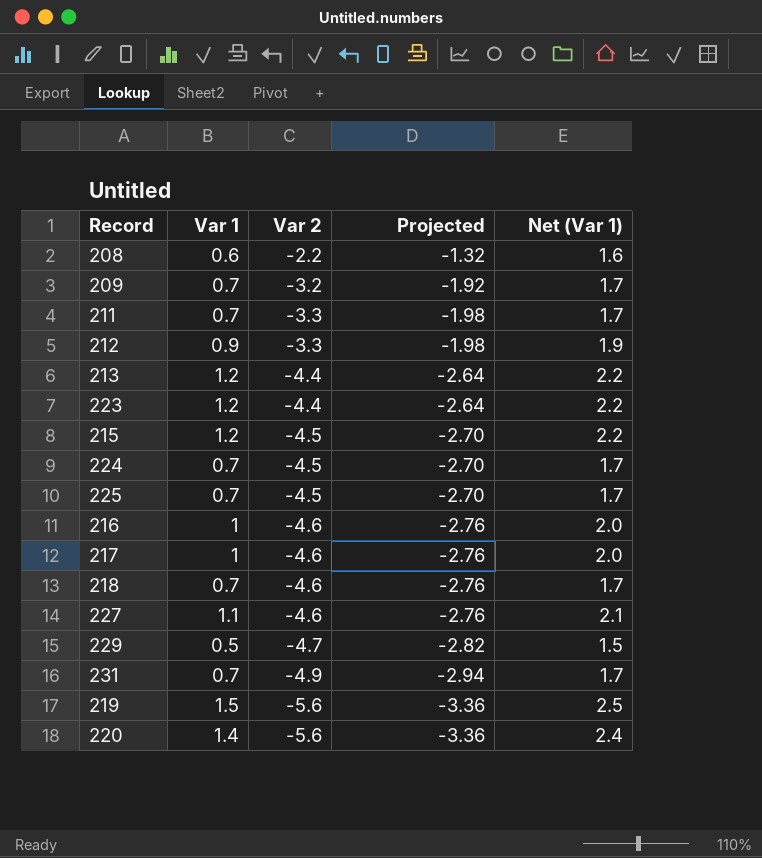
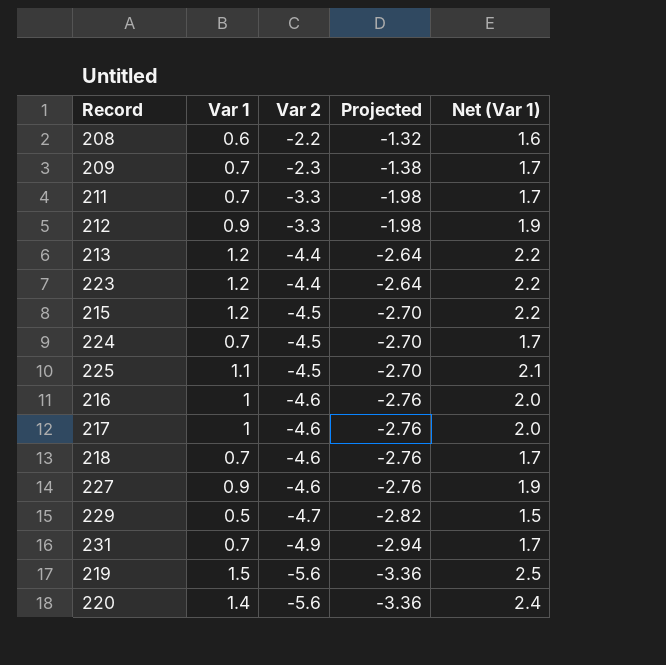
209 | Var 2: -3.2 -> -2.3
209 | Projected: -1.92 -> -1.38
225 | Var 1: 0.7 -> 1.1
225 | Net (Var 1): 1.7 -> 2.1
227 | Var 1: 1.1 -> 0.9
227 | Net (Var 1): 2.1 -> 1.9

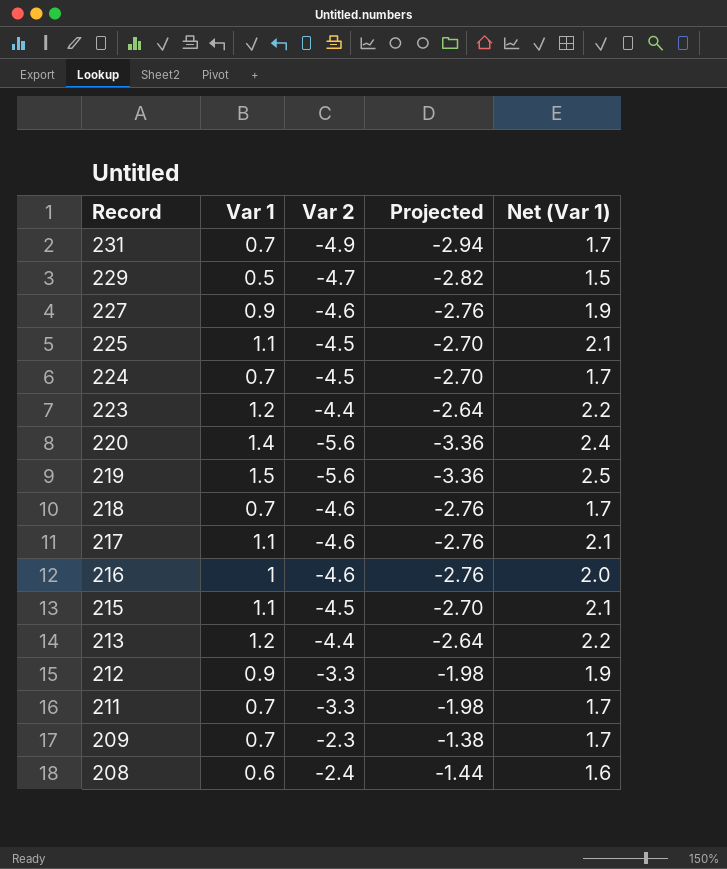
row order: Var 2 descending -> Record descending
217 | Var 1: 1 -> 1.1
217 | Net (Var 1): 2.0 -> 2.1
215 | Var 1: 1.2 -> 1.1
215 | Net (Var 1): 2.2 -> 2.1
208 | Var 2: -2.2 -> -2.4
208 | Projected: -1.32 -> -1.44

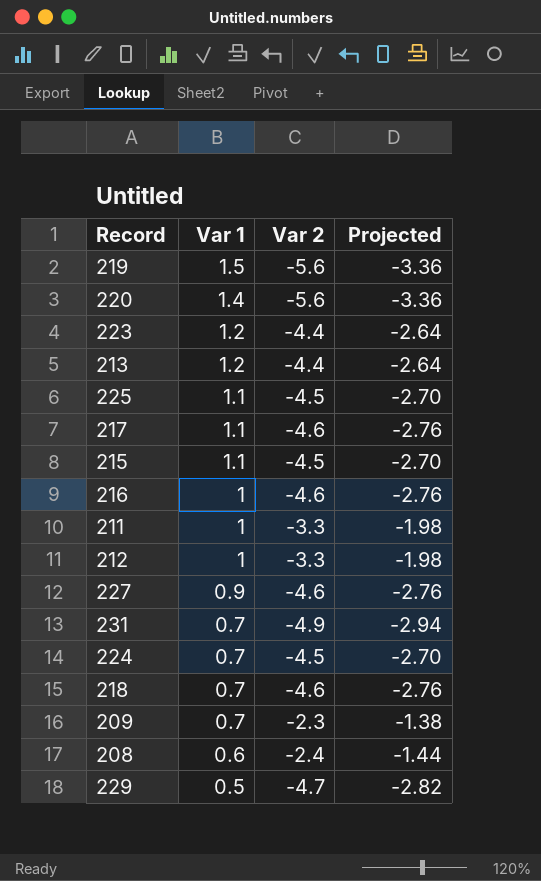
row order: Record descending -> Var 1 descending
column Net (Var 1) | formula: [Var 1] + 1 -> none
211 | Var 1: 0.7 -> 1
212 | Var 1: 0.9 -> 1

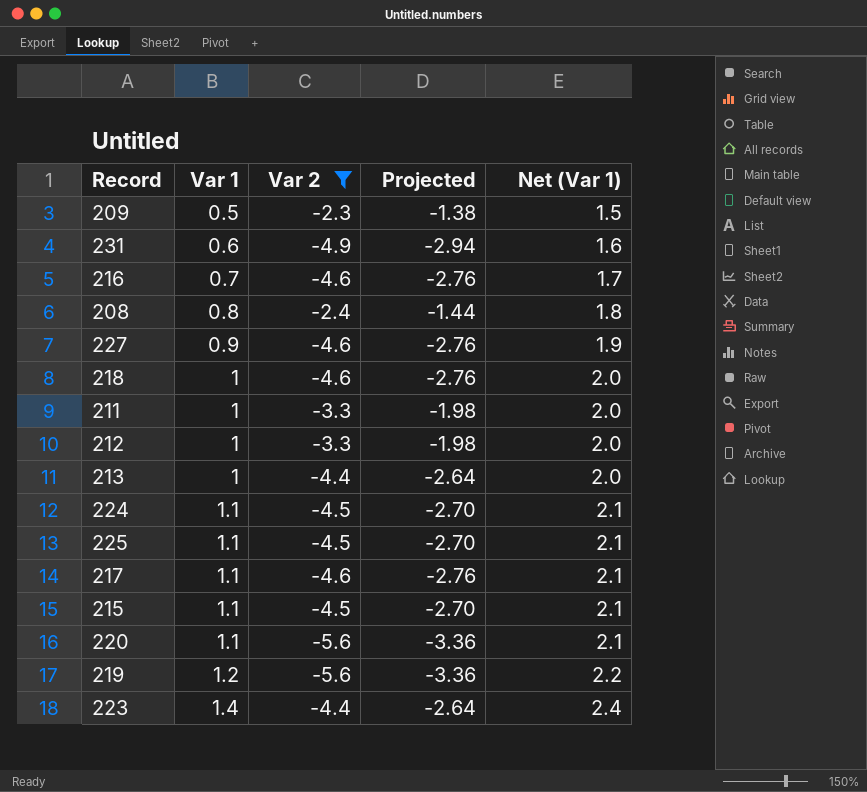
filter: none -> Var 2 != -4.7
row order: Var 1 descending -> Var 1 ascending
column Net (Var 1) | formula: none -> [Var 1] + 1
209 | Var 1: 0.7 -> 0.5
231 | Var 1: 0.7 -> 0.6
216 | Var 1: 1 -> 0.7
208 | Var 1: 0.6 -> 0.8
218 | Var 1: 0.7 -> 1
213 | Var 1: 1.2 -> 1
224 | Var 1: 0.7 -> 1.1
220 | Var 1: 1.4 -> 1.1
219 | Var 1: 1.5 -> 1.2
223 | Var 1: 1.2 -> 1.4

